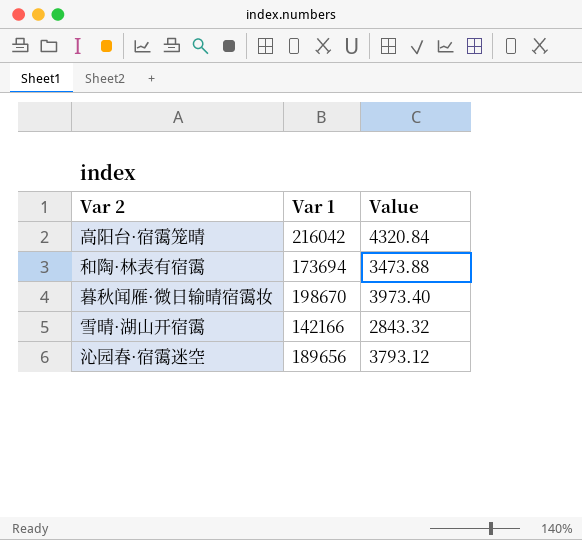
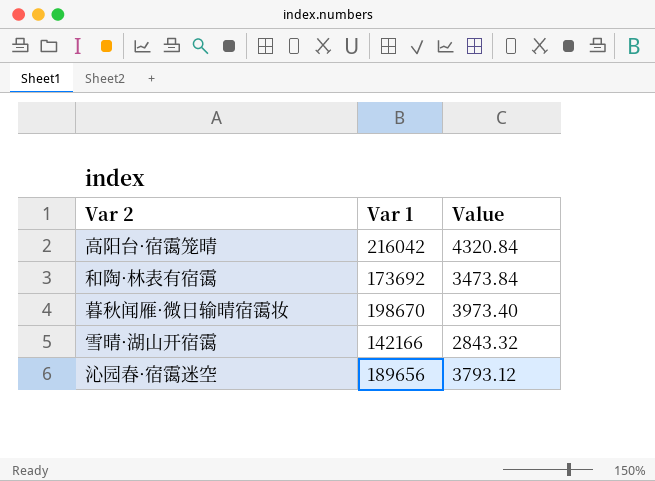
和陶·林表有宿霭 | Var 1: 173694 -> 173692
和陶·林表有宿霭 | Value: 3473.88 -> 3473.84

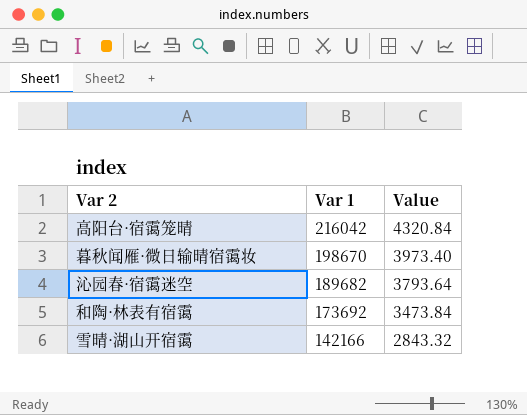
row order: none -> Var 1 descending
沁园春·宿霭迷空 | Var 1: 189656 -> 189682
沁园春·宿霭迷空 | Value: 3793.12 -> 3793.64

